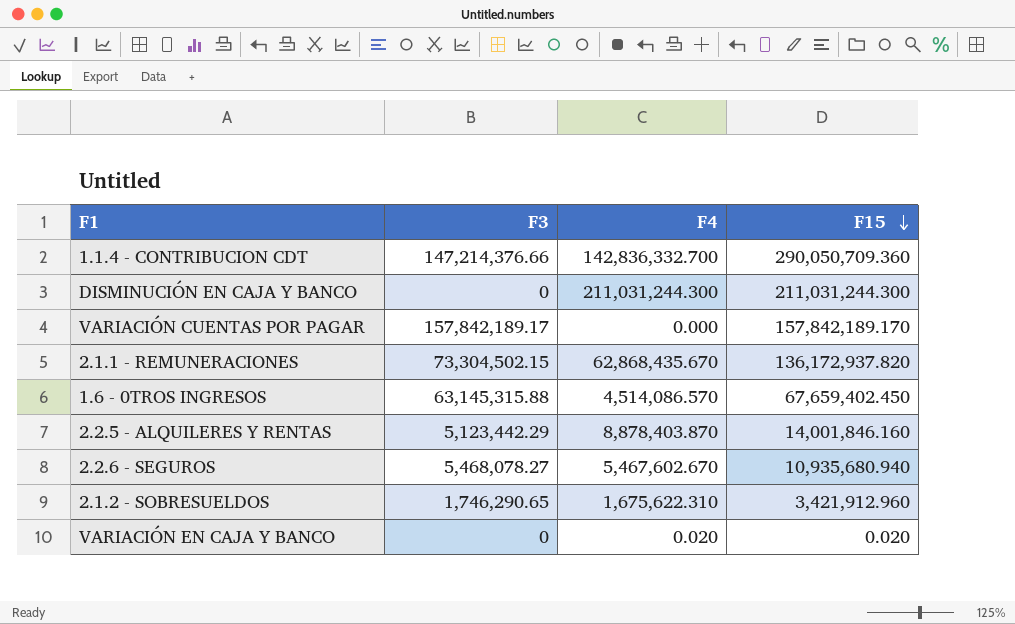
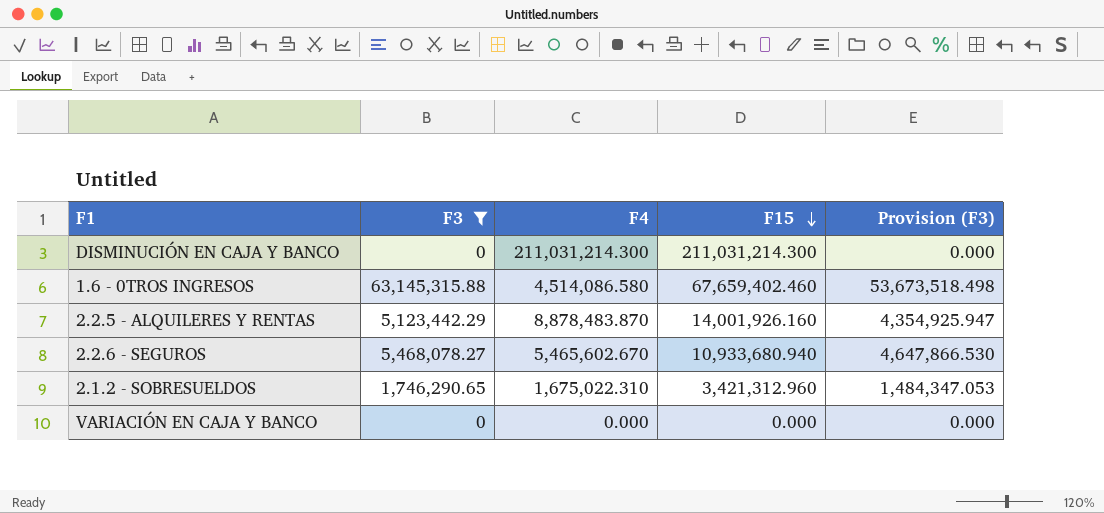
filter: none -> F3 <= 63,145,315.88
column Provision (F3) | formula: none -> [F3] * 0.85
DISMINUCIÓN EN CAJA Y BANCO | F4: 211,031,244.300 -> 211,031,214.300
DISMINUCIÓN EN CAJA Y BANCO | F15: 211,031,244.300 -> 211,031,214.300
1.6 - 0TROS INGRESOS | F4: 4,514,086.570 -> 4,514,086.580
1.6 - 0TROS INGRESOS | F15: 67,659,402.450 -> 67,659,402.460
2.2.5 - ALQUILERES Y RENTAS | F4: 8,878,403.870 -> 8,878,483.870
2.2.5 - ALQUILERES Y RENTAS | F15: 14,001,846.160 -> 14,001,926.160
2.2.6 - SEGUROS | F4: 5,467,602.670 -> 5,465,602.670
2.2.6 - SEGUROS | F15: 10,935,680.940 -> 10,933,680.940
2.1.2 - SOBRESUELDOS | F4: 1,675,622.310 -> 1,675,022.310
2.1.2 - SOBRESUELDOS | F15: 3,421,912.960 -> 3,421,312.960
VARIACIÓN EN CAJA Y BANCO | F4: 0.020 -> 0.000
VARIACIÓN EN CAJA Y BANCO | F15: 0.020 -> 0.000

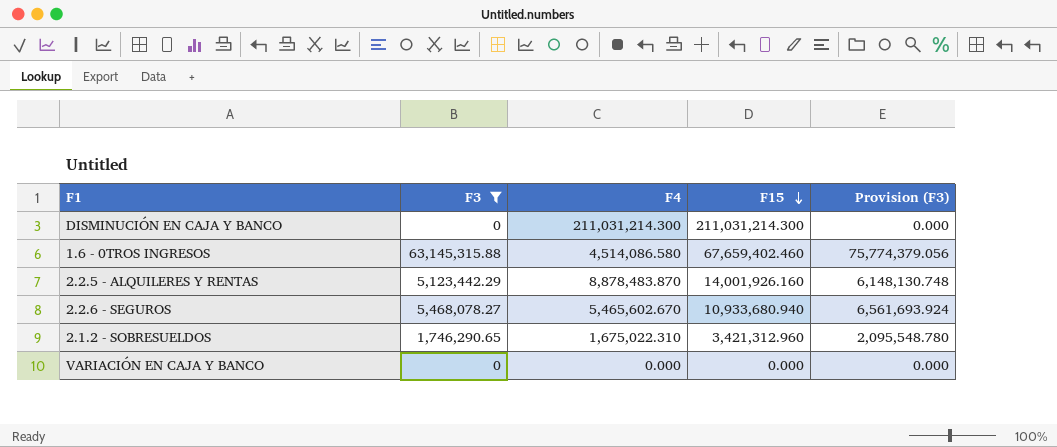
column Provision (F3) | formula: [F3] * 0.85 -> [F3] * 1.2

